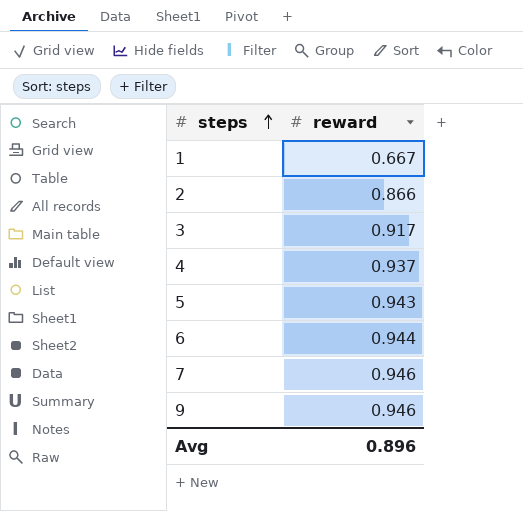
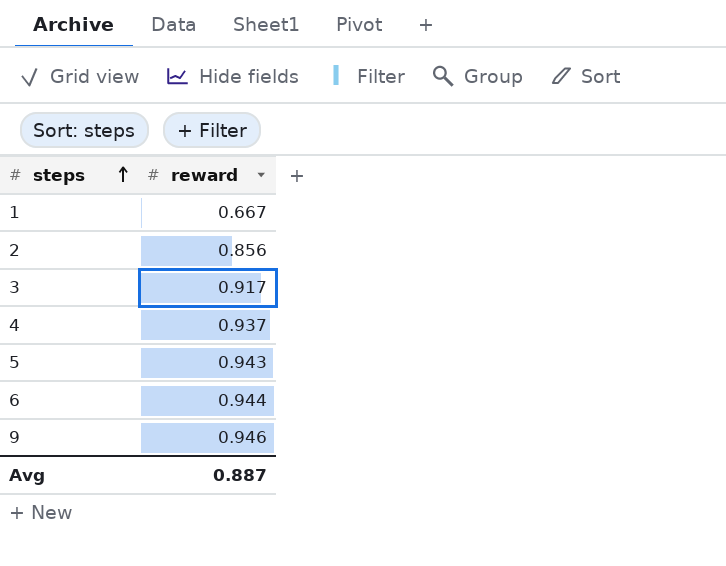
row 7: 0.946 -> none
2 | reward: 0.866 -> 0.856
Avg | reward: 0.896 -> 0.887

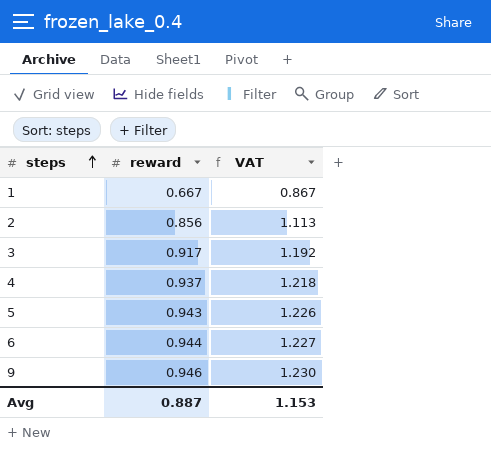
column VAT | formula: none -> [reward] * 1.3

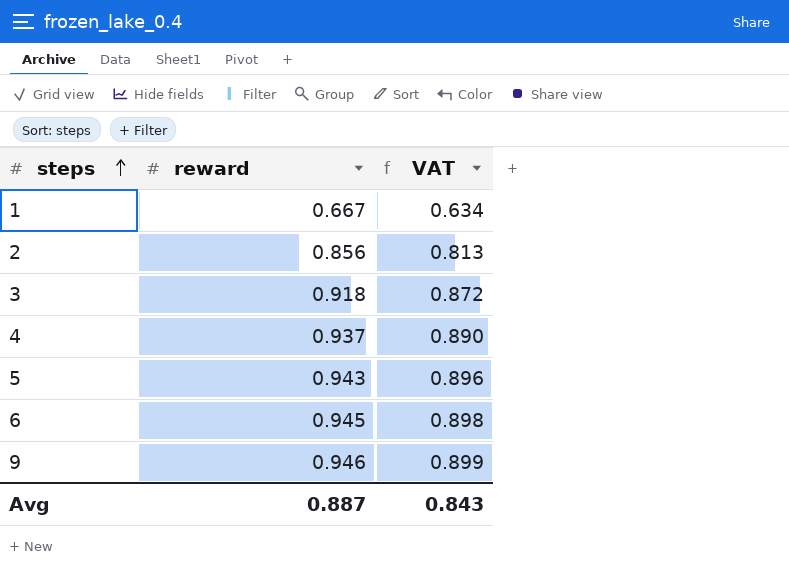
column VAT | formula: [reward] * 1.3 -> [reward] * 0.95
3 | reward: 0.917 -> 0.918
6 | reward: 0.944 -> 0.945
Avg | VAT: 1.153 -> 0.843

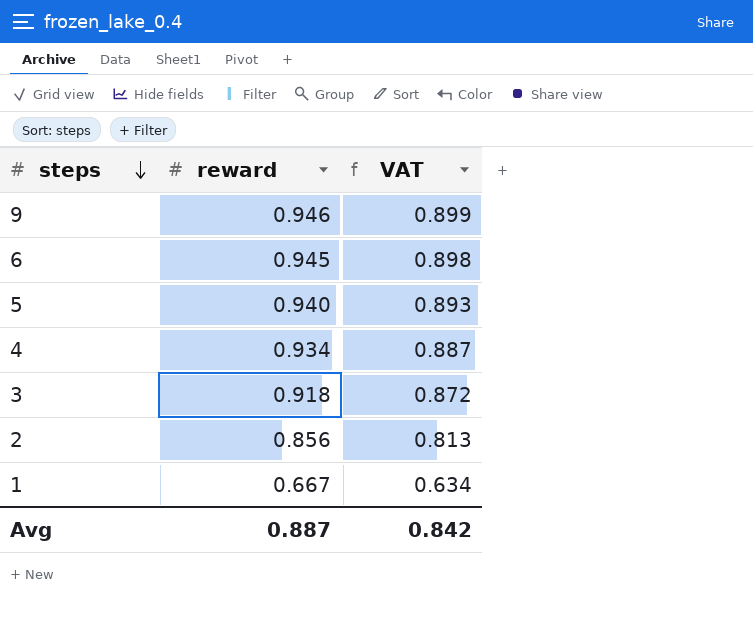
row order: steps ascending -> steps descending
5 | reward: 0.943 -> 0.940
5 | VAT: 0.896 -> 0.893
4 | reward: 0.937 -> 0.934
4 | VAT: 0.890 -> 0.887
Avg | VAT: 0.843 -> 0.842

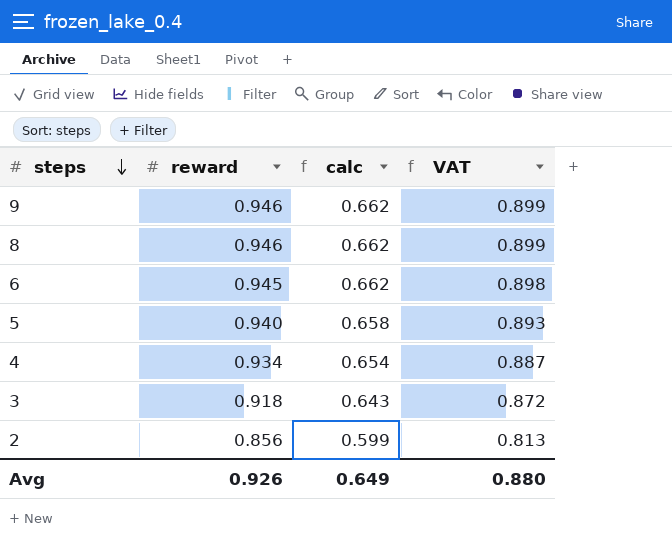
column calc | formula: none -> [reward] * 0.7
row 1: 0.667 | 0.634 -> none
row 8: none -> 0.946 | 0.662 | 0.899
Avg | reward: 0.887 -> 0.926
Avg | VAT: 0.842 -> 0.880

